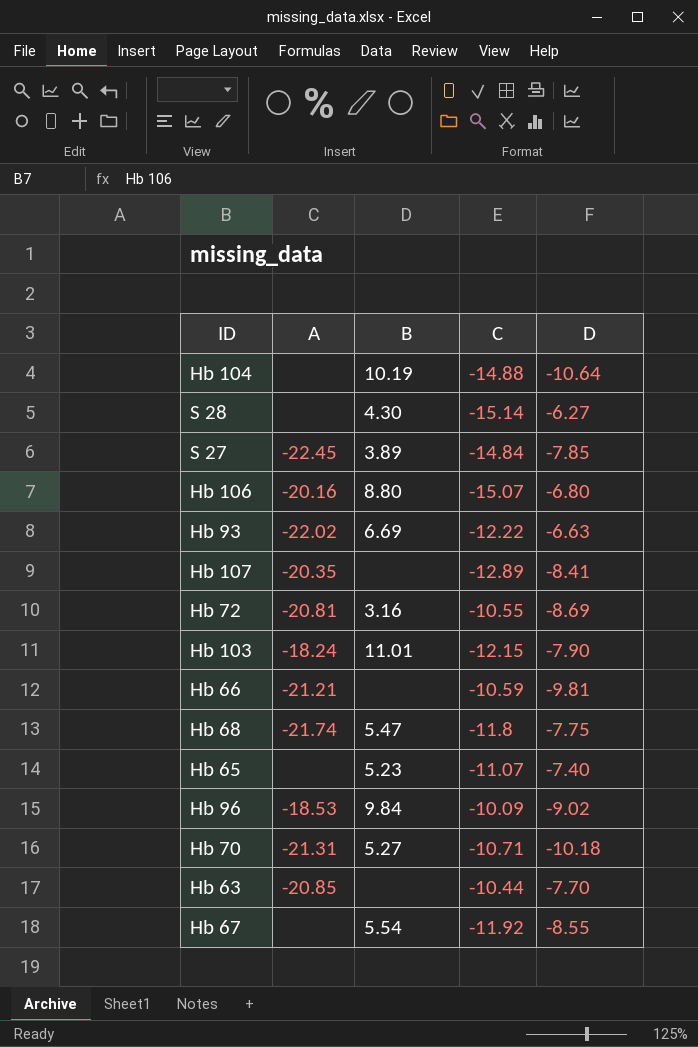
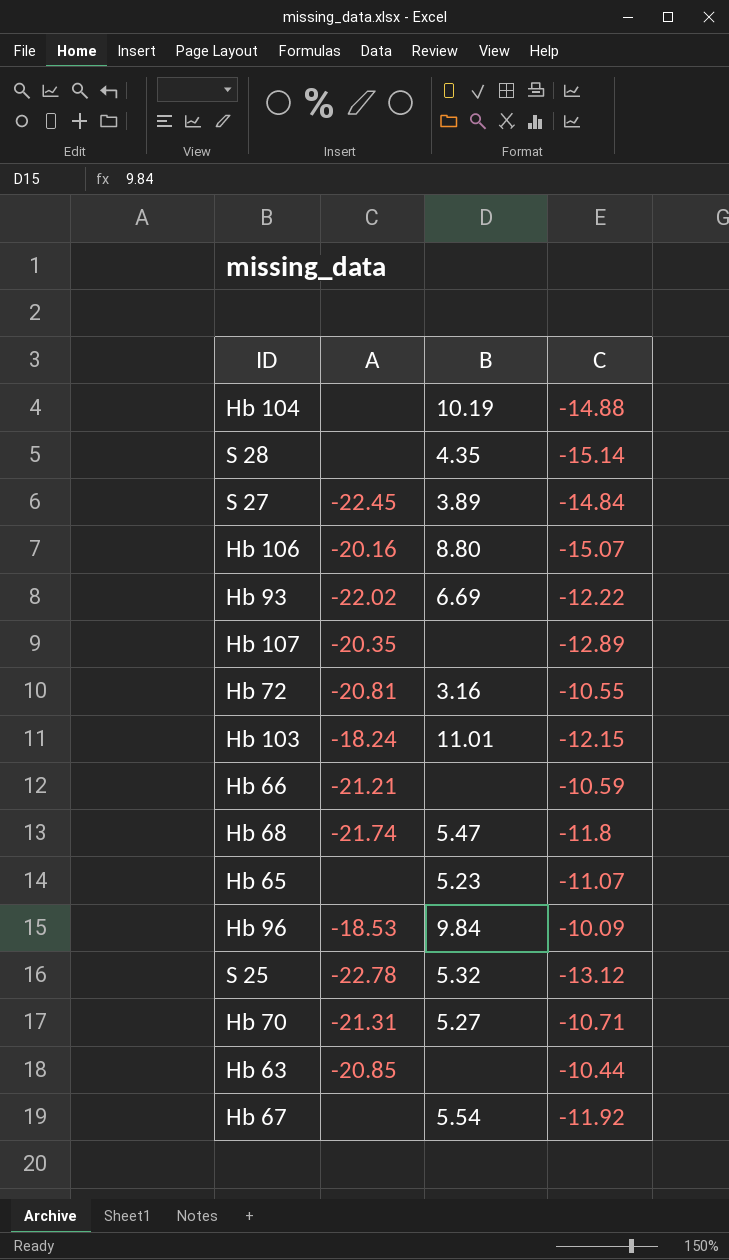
column D | position: 5 -> none
S 28 | B: 4.30 -> 4.35
row S 25: none -> -22.78 | 5.32 | -13.12

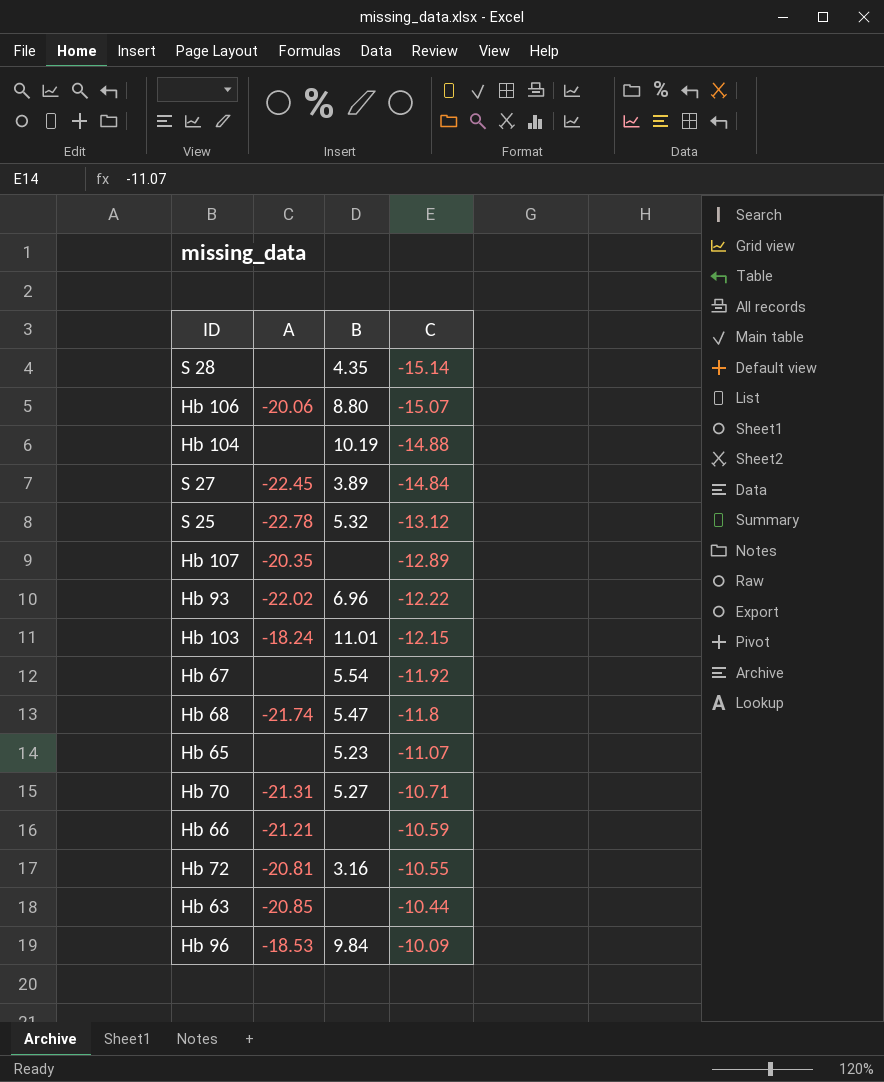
row order: none -> C ascending
Hb 106 | A: -20.16 -> -20.06
Hb 93 | B: 6.69 -> 6.96

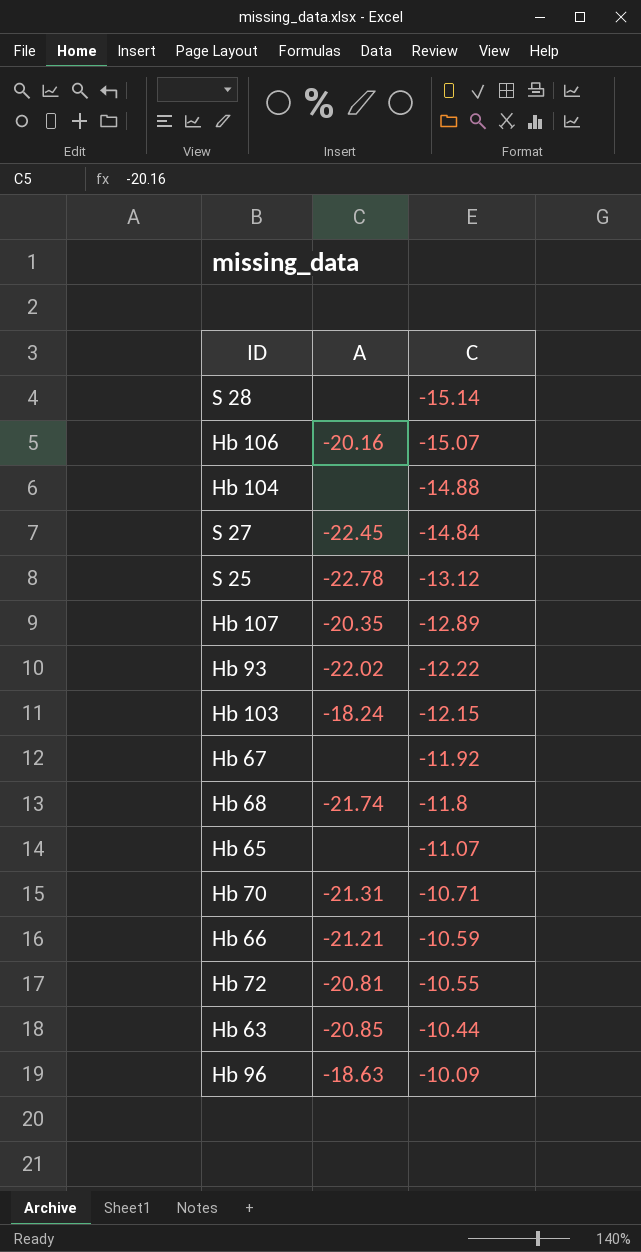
column B | position: 3 -> none
Hb 106 | A: -20.06 -> -20.16
Hb 96 | A: -18.53 -> -18.63

